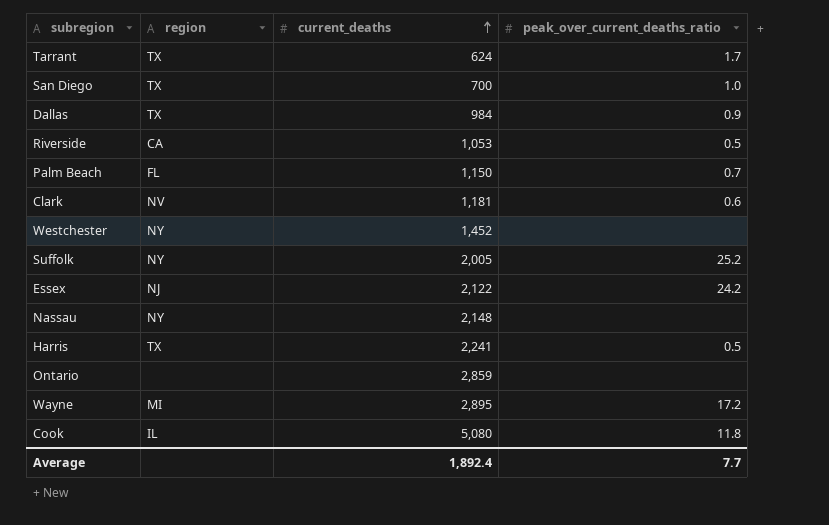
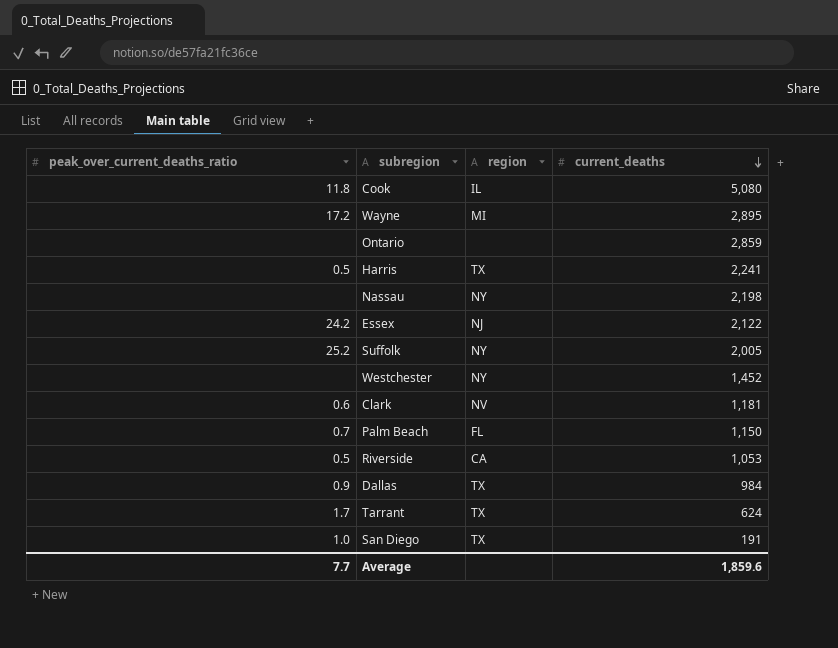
row order: current_deaths ascending -> current_deaths descending
column peak_over_current_deaths_ratio | position: 4 -> 1
Nassau | current_deaths: 2,148 -> 2,198
San Diego | current_deaths: 700 -> 191
Average | current_deaths: 1,892.4 -> 1,859.6

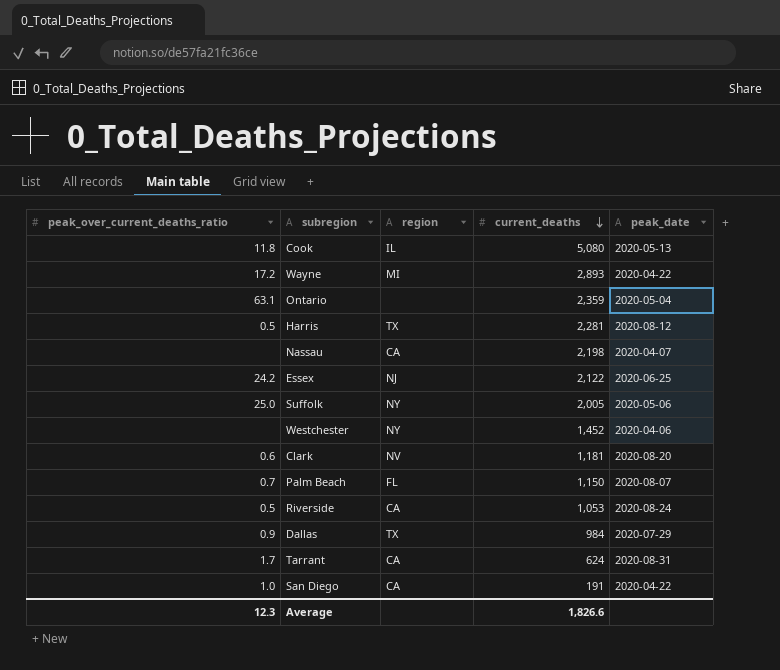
column peak_date | position: none -> 5
Wayne | current_deaths: 2,895 -> 2,893
Ontario | peak_over_current_deaths_ratio: none -> 63.1
Ontario | current_deaths: 2,859 -> 2,359
Harris | current_deaths: 2,241 -> 2,281
Nassau | region: NY -> CA
Suffolk | peak_over_current_deaths_ratio: 25.2 -> 25.0
Tarrant | region: TX -> CA
San Diego | region: TX -> CA
Average | peak_over_current_deaths_ratio: 7.7 -> 12.3
Average | current_deaths: 1,859.6 -> 1,826.6

